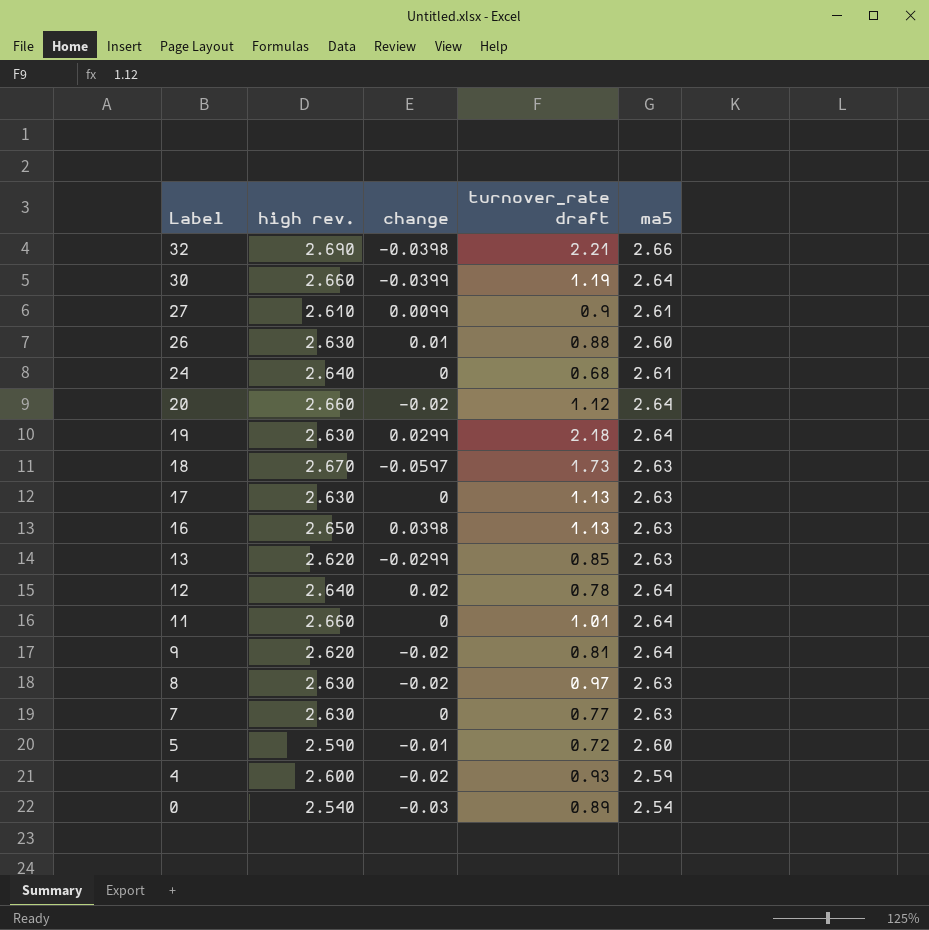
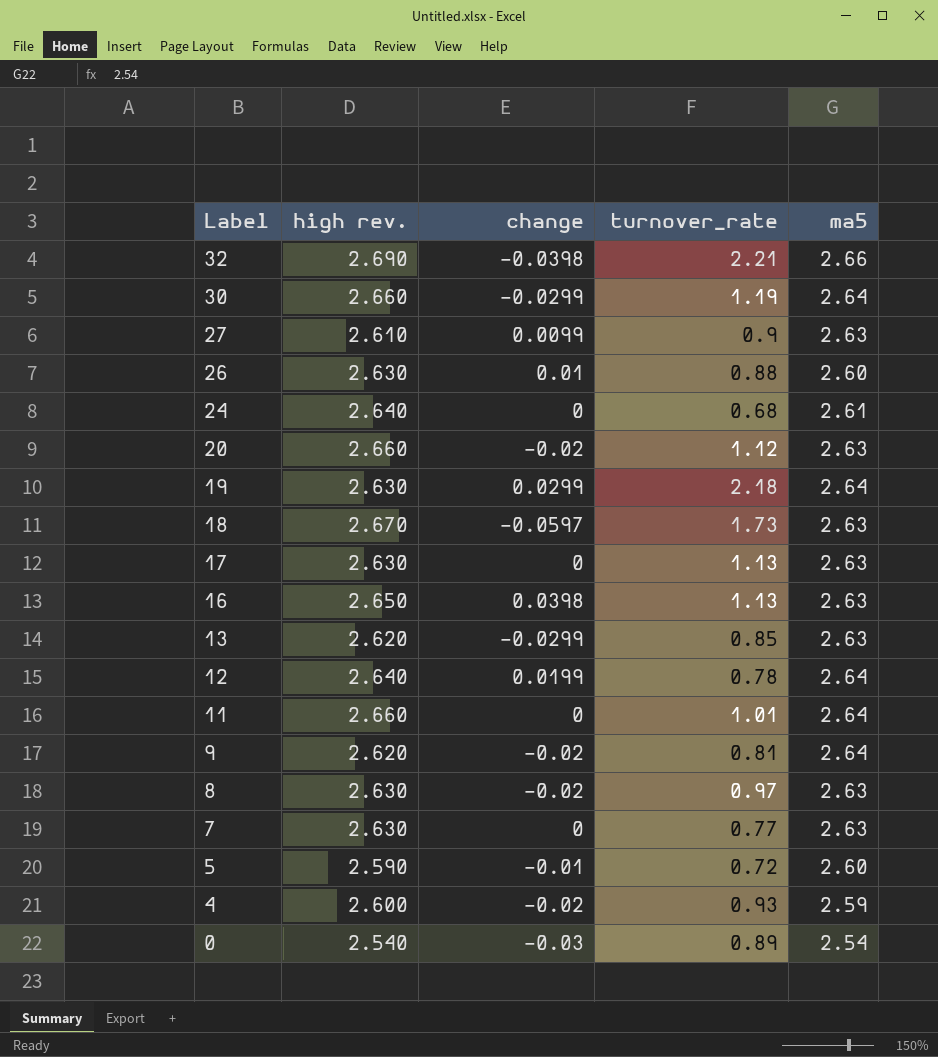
column name: turnover_rate draft -> turnover_rate
30 | change: -0.0399 -> -0.0299
27 | ma5: 2.61 -> 2.63
20 | ma5: 2.64 -> 2.63
12 | change: 0.02 -> 0.0199

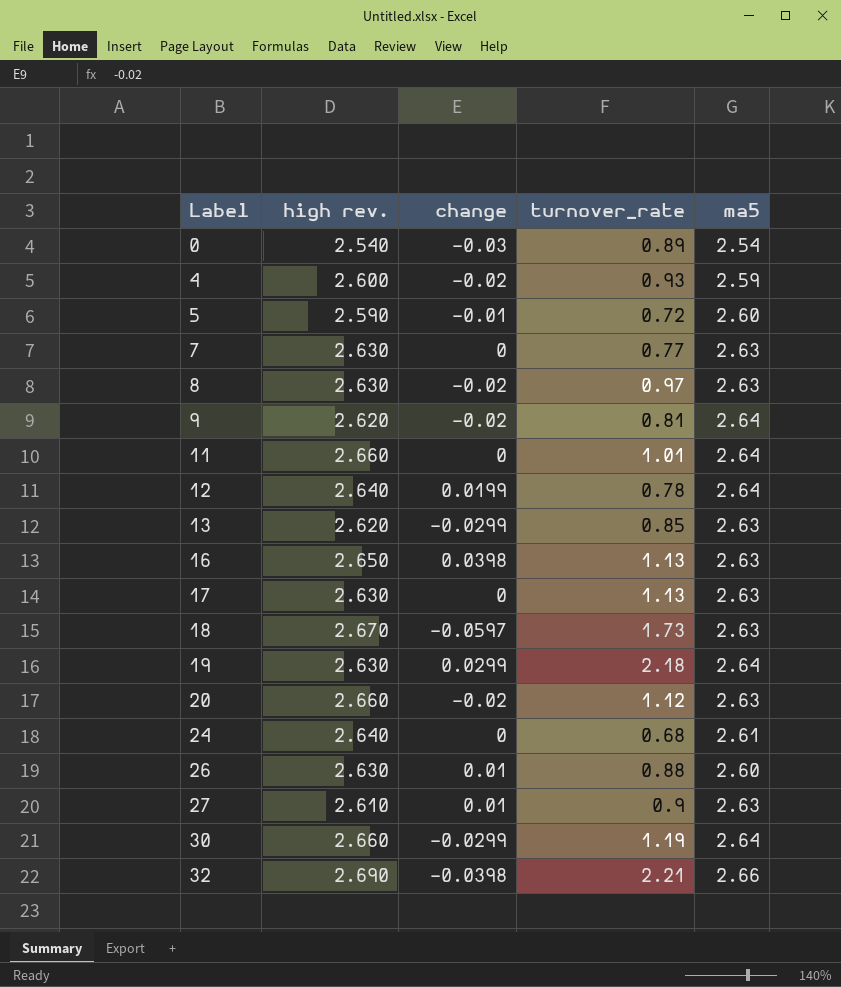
row order: Label descending -> Label ascending
27 | change: 0.0099 -> 0.01

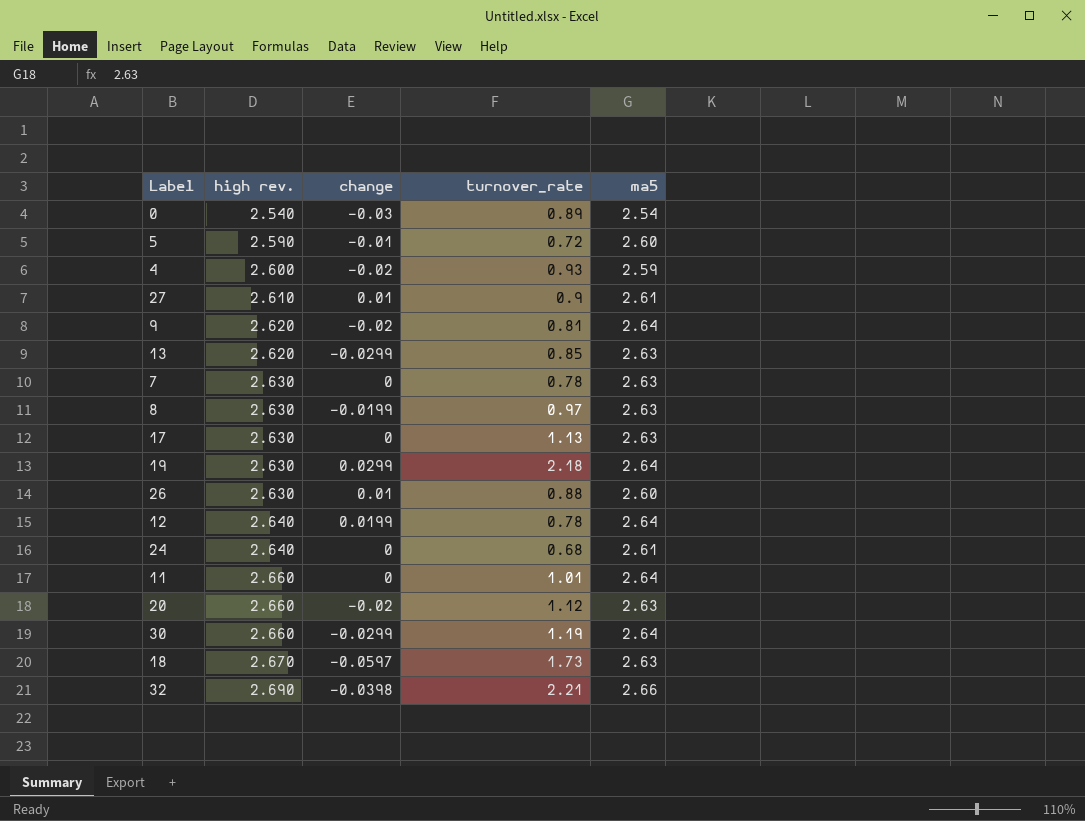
row order: Label ascending -> high rev. ascending
row 16: 2.650 | 0.0398 | 1.13 | 2.63 -> none
27 | ma5: 2.63 -> 2.61
7 | turnover_rate: 0.77 -> 0.78
8 | change: -0.02 -> -0.0199

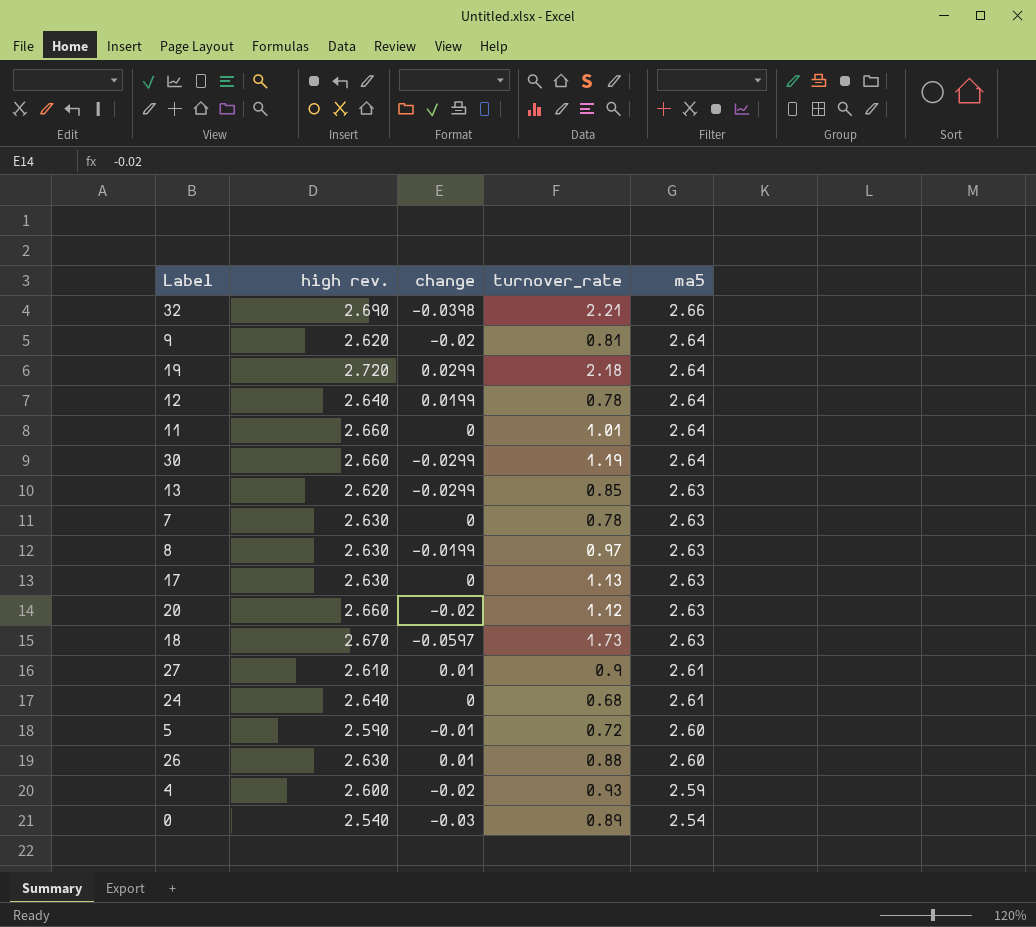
row order: high rev. ascending -> ma5 descending
19 | high rev.: 2.630 -> 2.720

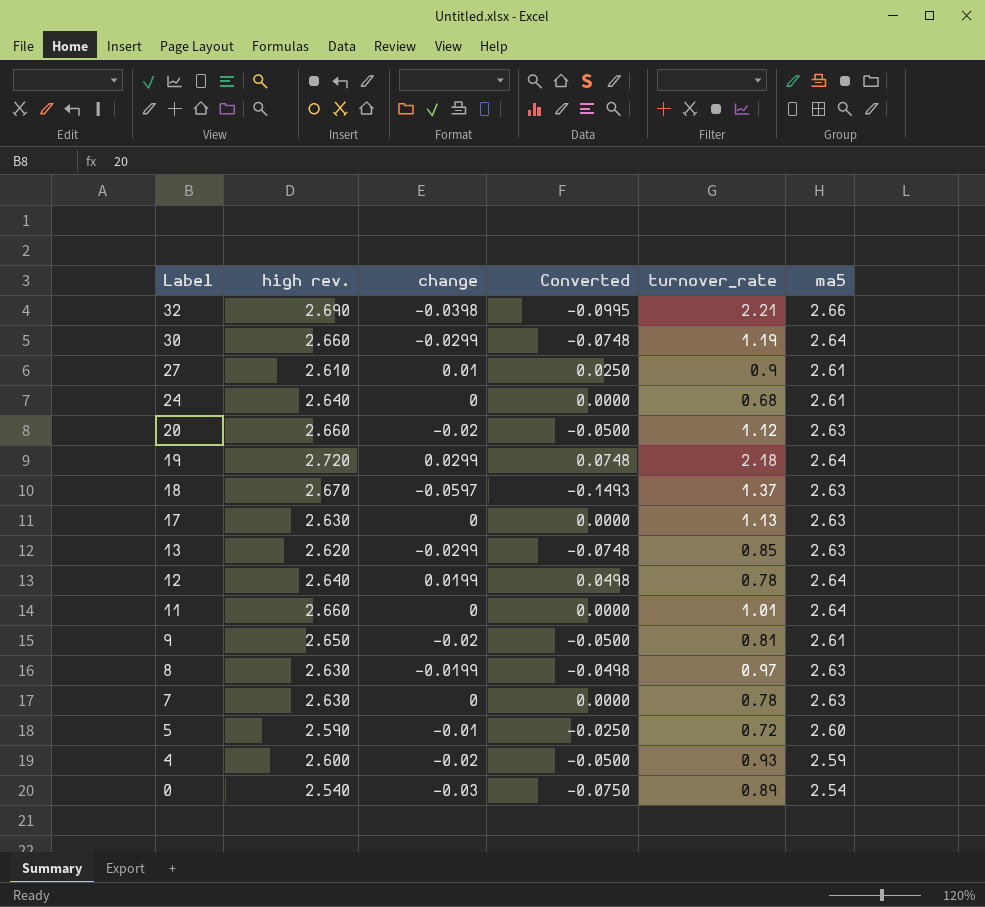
row order: ma5 descending -> Label descending
column Converted | formula: none -> [change] * 2.5
row 26: 2.630 | 0.01 | 0.88 | 2.60 -> none
18 | turnover_rate: 1.73 -> 1.37
9 | high rev.: 2.620 -> 2.650
9 | ma5: 2.64 -> 2.61

